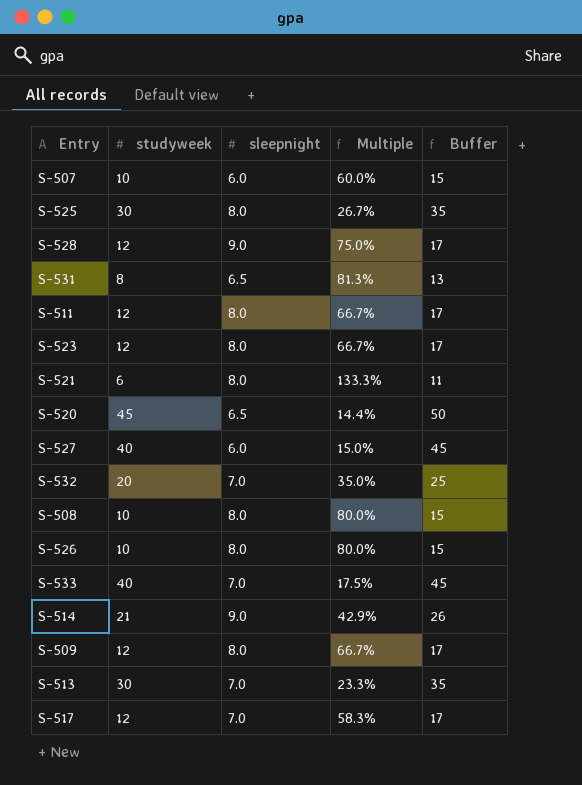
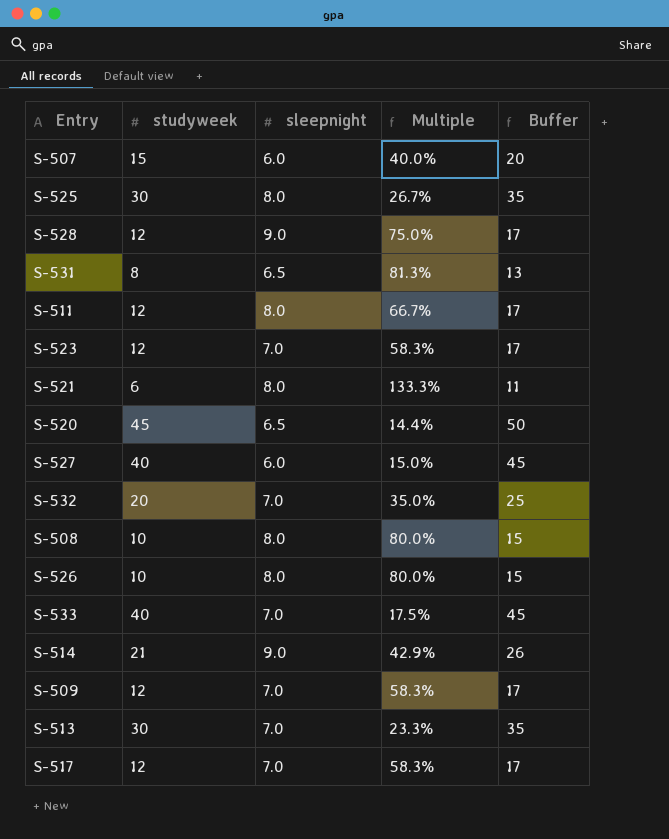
S-507 | studyweek: 10 -> 15
S-507 | Multiple: 60.0% -> 40.0%
S-507 | Buffer: 15 -> 20
S-523 | sleepnight: 8.0 -> 7.0
S-523 | Multiple: 66.7% -> 58.3%
S-509 | sleepnight: 8.0 -> 7.0
S-509 | Multiple: 66.7% -> 58.3%

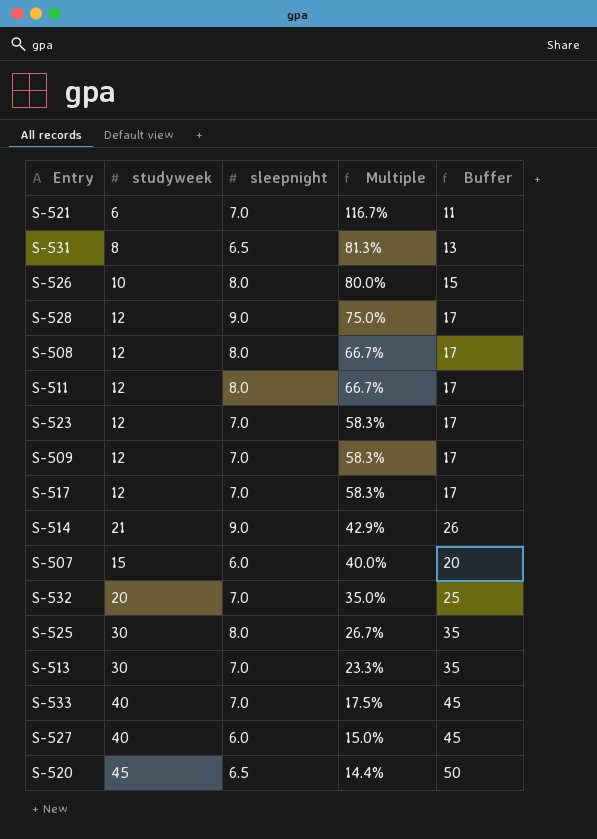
row order: none -> Multiple descending
S-521 | sleepnight: 8.0 -> 7.0
S-521 | Multiple: 133.3% -> 116.7%
S-508 | studyweek: 10 -> 12
S-508 | Multiple: 80.0% -> 66.7%
S-508 | Buffer: 15 -> 17

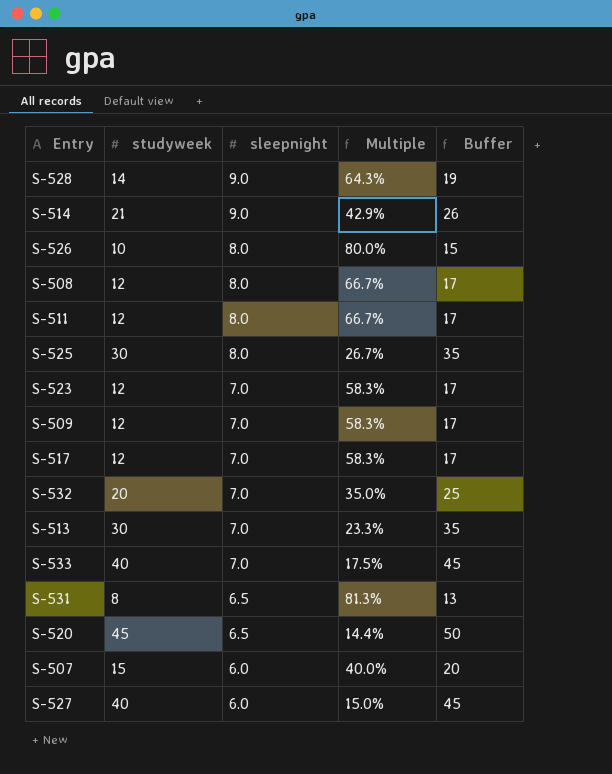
row order: Multiple descending -> sleepnight descending
row S-521: 6 | 7.0 | 116.7% | 11 -> none
S-528 | studyweek: 12 -> 14
S-528 | Multiple: 75.0% -> 64.3%
S-528 | Buffer: 17 -> 19

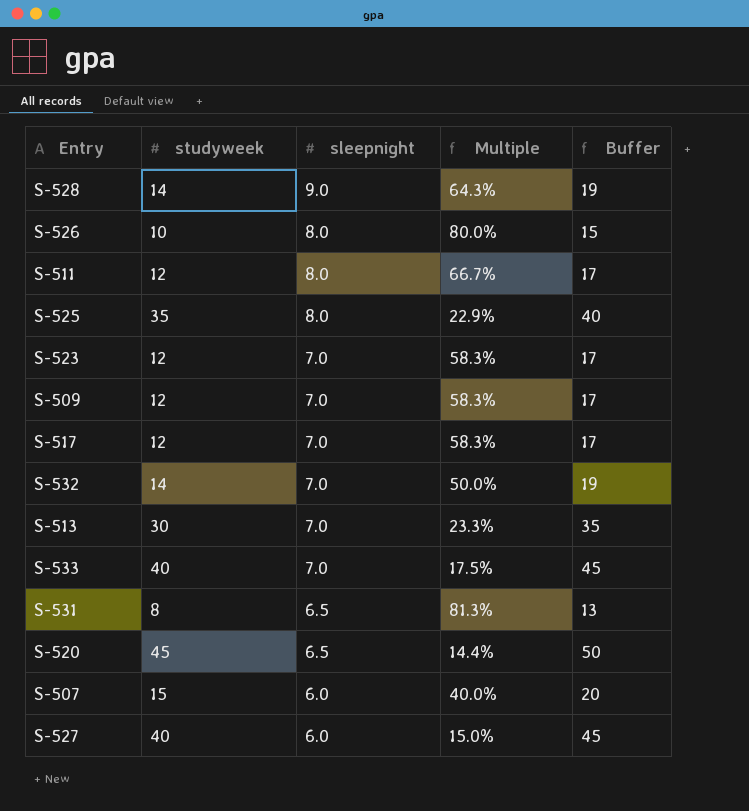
row S-514: 21 | 9.0 | 42.9% | 26 -> none
row S-508: 12 | 8.0 | 66.7% | 17 -> none
S-525 | studyweek: 30 -> 35
S-525 | Multiple: 26.7% -> 22.9%
S-525 | Buffer: 35 -> 40
S-532 | studyweek: 20 -> 14
S-532 | Multiple: 35.0% -> 50.0%
S-532 | Buffer: 25 -> 19

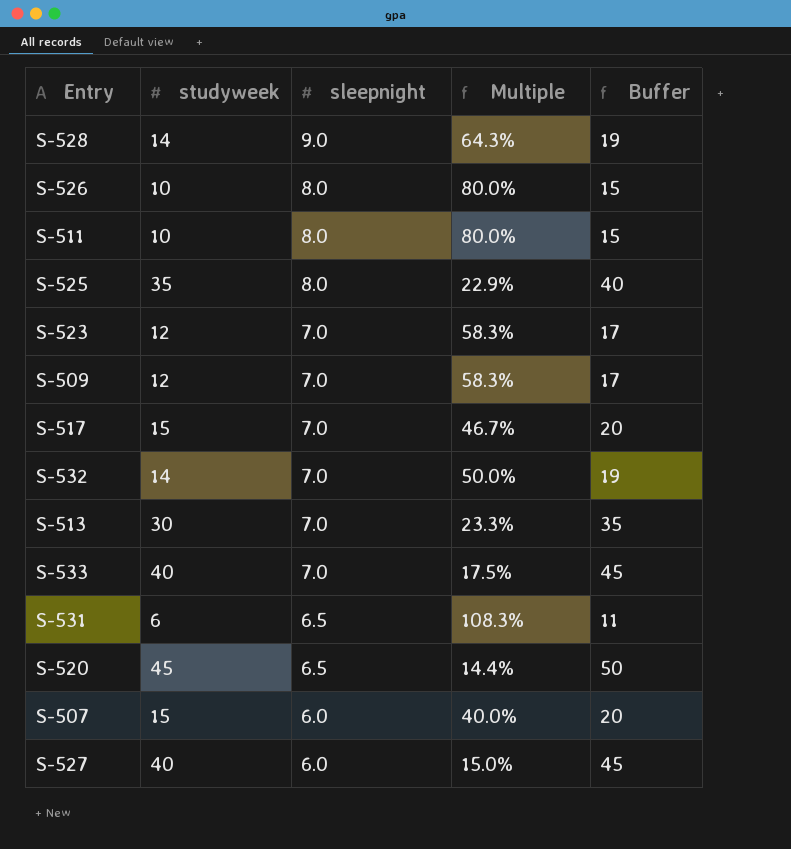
S-511 | studyweek: 12 -> 10
S-511 | Multiple: 66.7% -> 80.0%
S-511 | Buffer: 17 -> 15
S-517 | studyweek: 12 -> 15
S-517 | Multiple: 58.3% -> 46.7%
S-517 | Buffer: 17 -> 20
S-531 | studyweek: 8 -> 6
S-531 | Multiple: 81.3% -> 108.3%
S-531 | Buffer: 13 -> 11

